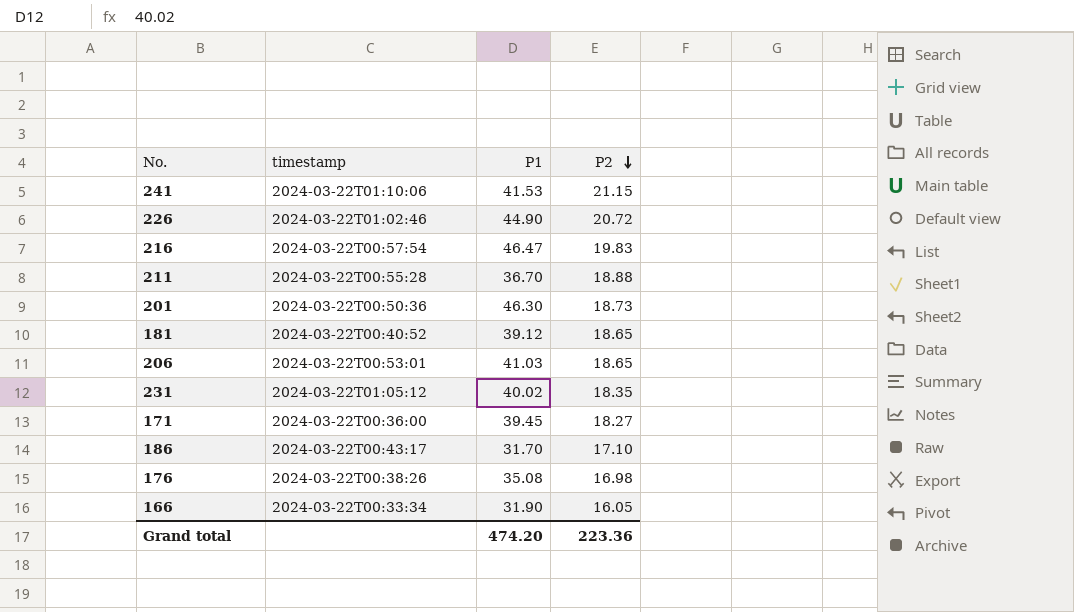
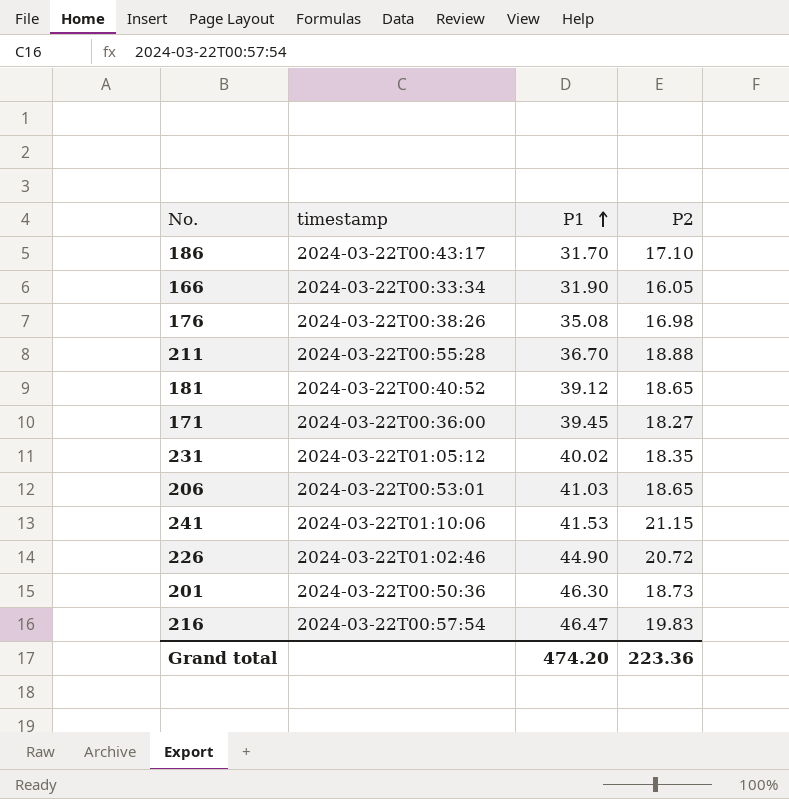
row order: P2 descending -> P1 ascending

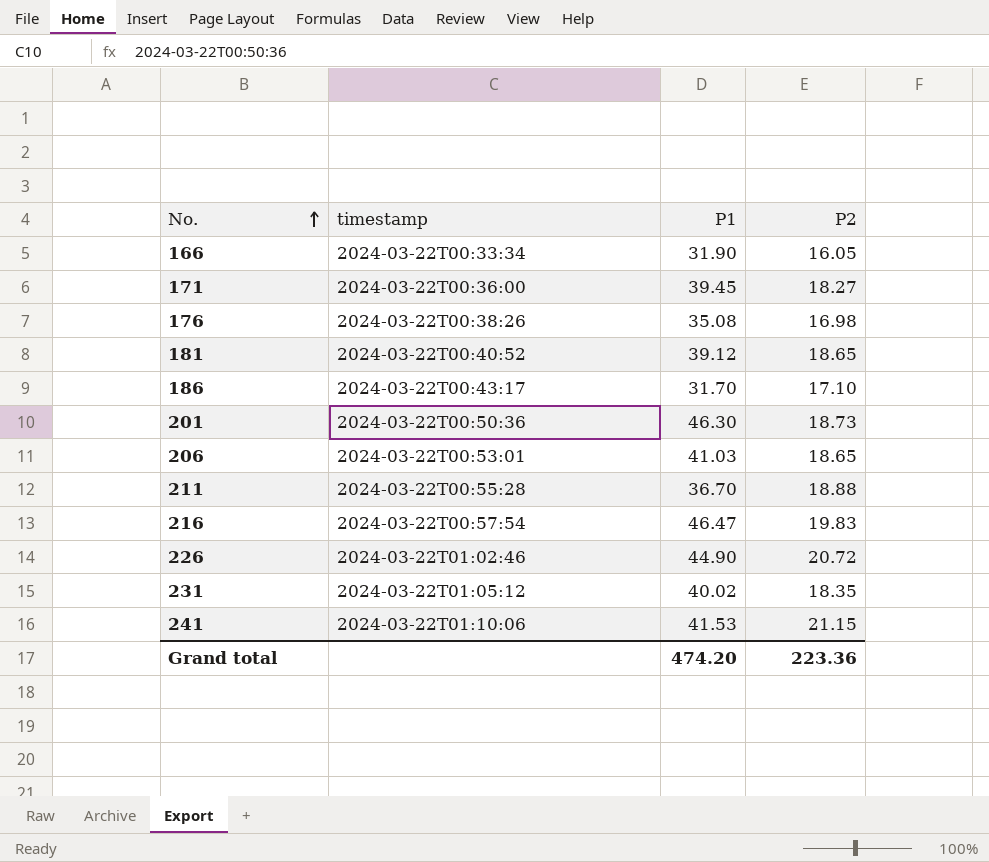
row order: P1 ascending -> No. ascending

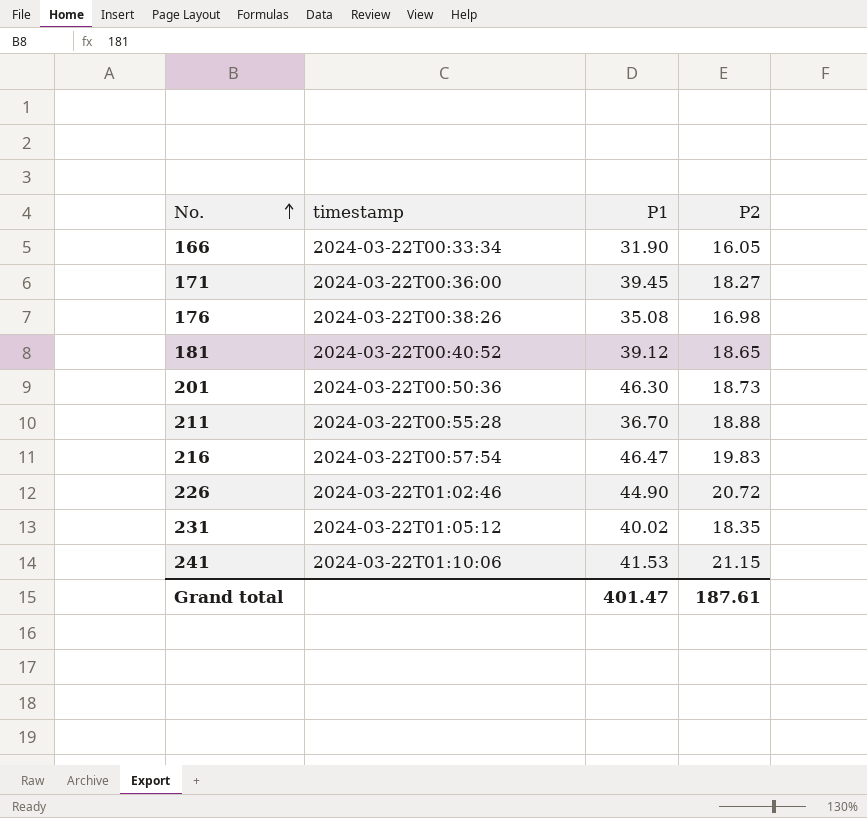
row 186: 2024-03-22T00:43:17 | 31.70 | 17.10 -> none
row 206: 2024-03-22T00:53:01 | 41.03 | 18.65 -> none
Grand total | P1: 474.20 -> 401.47
Grand total | P2: 223.36 -> 187.61

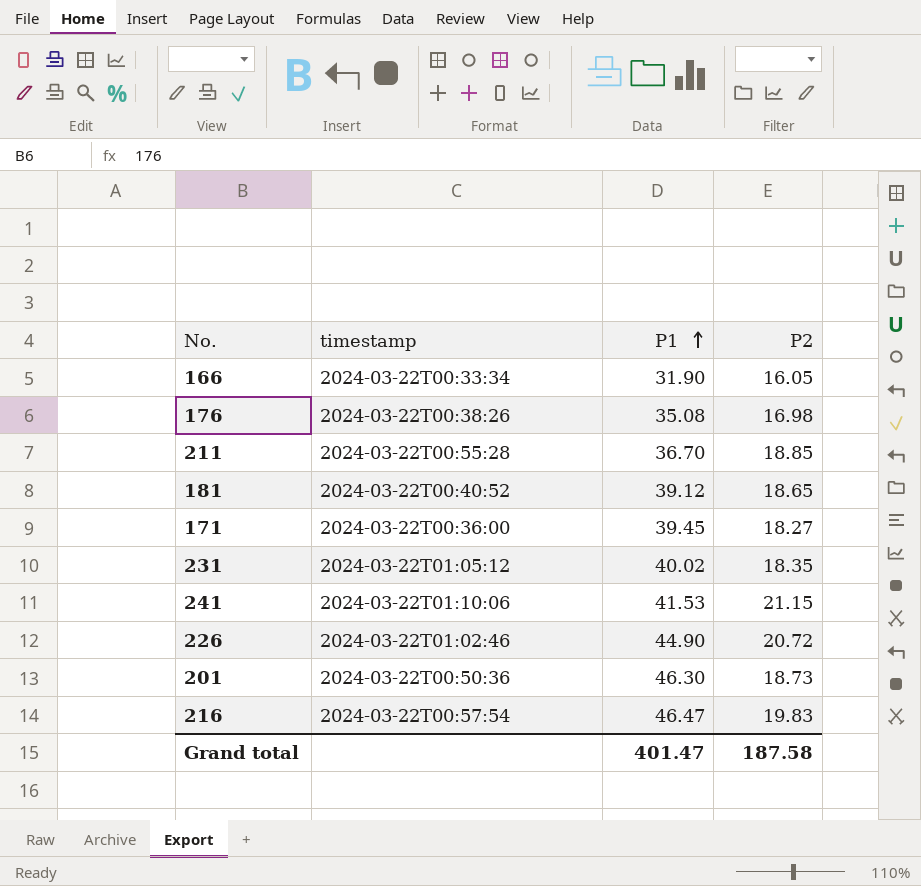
row order: No. ascending -> P1 ascending
211 | P2: 18.88 -> 18.85
Grand total | P2: 187.61 -> 187.58

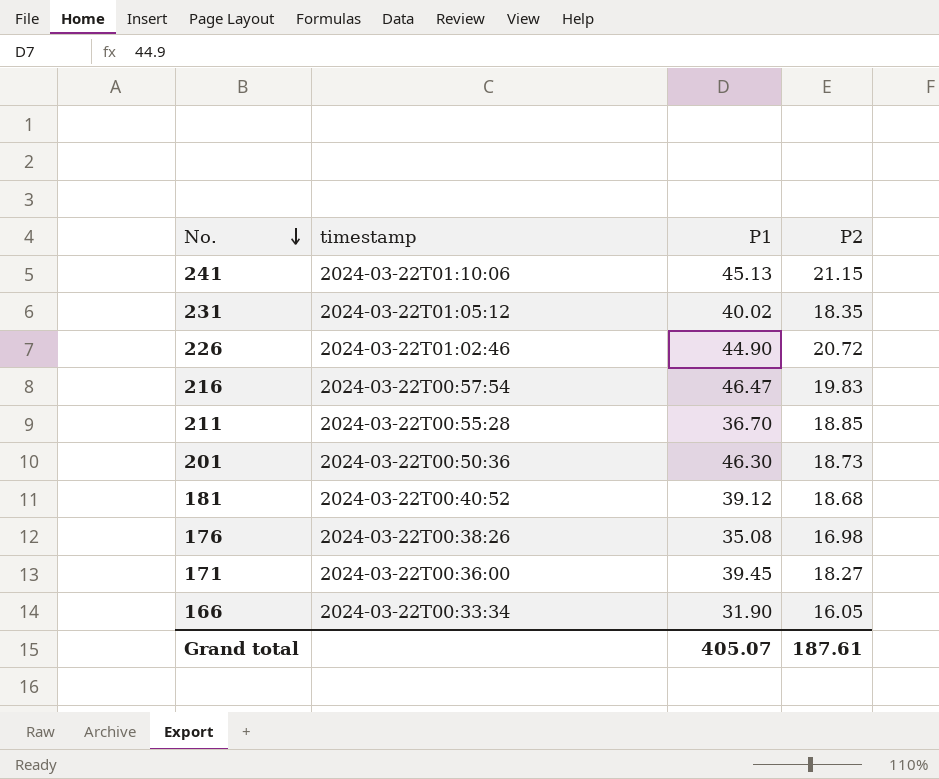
row order: P1 ascending -> No. descending
241 | P1: 41.53 -> 45.13
181 | P2: 18.65 -> 18.68
Grand total | P1: 401.47 -> 405.07
Grand total | P2: 187.58 -> 187.61

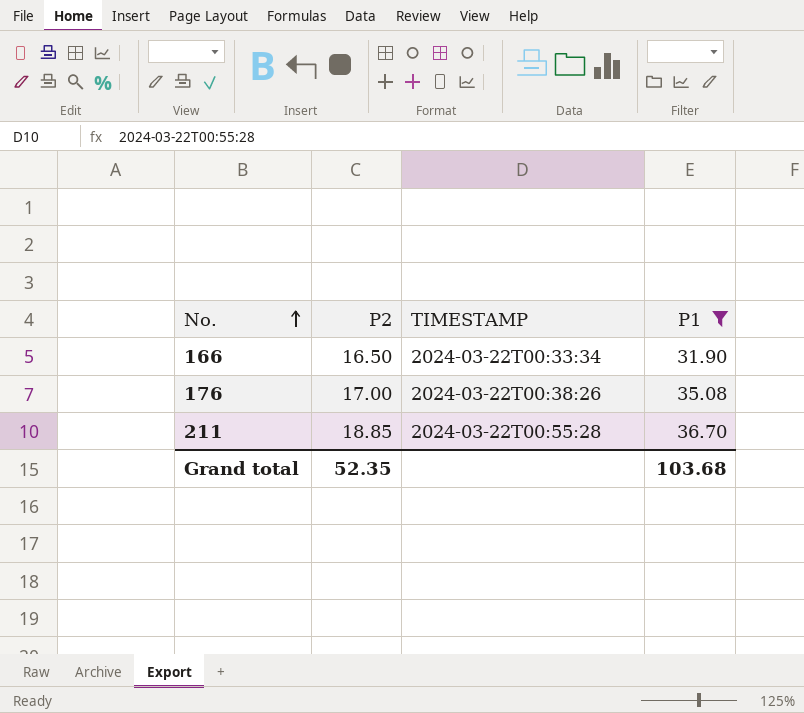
filter: none -> P1 <= 36.70
row order: No. descending -> No. ascending
column P2 | position: 4 -> 2
column name: timestamp -> TIMESTAMP
166 | P2: 16.05 -> 16.50
176 | P2: 16.98 -> 17.00
Grand total | P2: 187.61 -> 52.35
Grand total | P1: 405.07 -> 103.68

